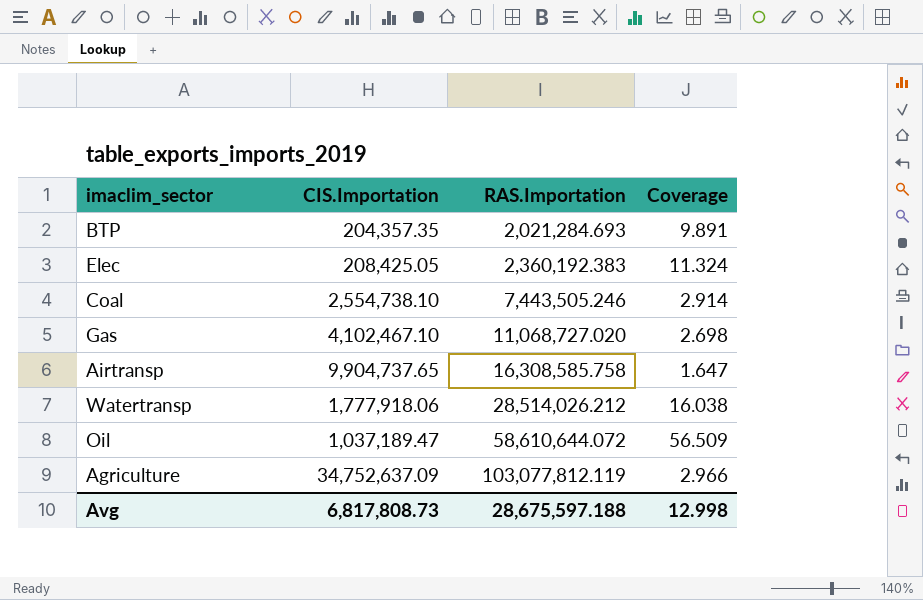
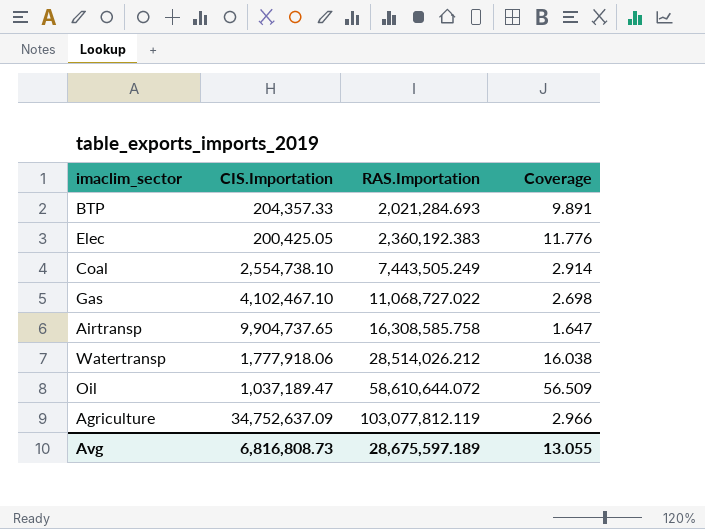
BTP | CIS.Importation: 204,357.35 -> 204,357.33
Elec | CIS.Importation: 208,425.05 -> 200,425.05
Elec | Coverage: 11.324 -> 11.776
Coal | RAS.Importation: 7,443,505.246 -> 7,443,505.249
Gas | RAS.Importation: 11,068,727.020 -> 11,068,727.022
Avg | CIS.Importation: 6,817,808.73 -> 6,816,808.73
Avg | RAS.Importation: 28,675,597.188 -> 28,675,597.189
Avg | Coverage: 12.998 -> 13.055

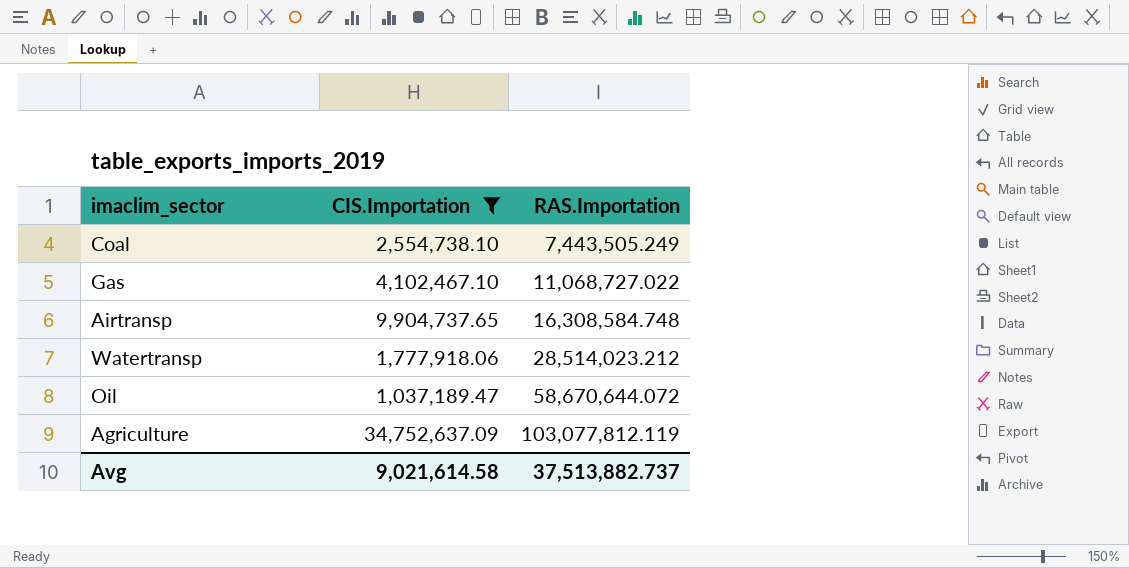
filter: none -> CIS.Importation >= 1,037,189.47
column Coverage | formula: [RAS.Importation] / [CIS.Importation] -> none
Airtransp | RAS.Importation: 16,308,585.758 -> 16,308,584.748
Watertransp | RAS.Importation: 28,514,026.212 -> 28,514,023.212
Oil | RAS.Importation: 58,610,644.072 -> 58,670,644.072
Avg | CIS.Importation: 6,816,808.73 -> 9,021,614.58
Avg | RAS.Importation: 28,675,597.189 -> 37,513,882.737

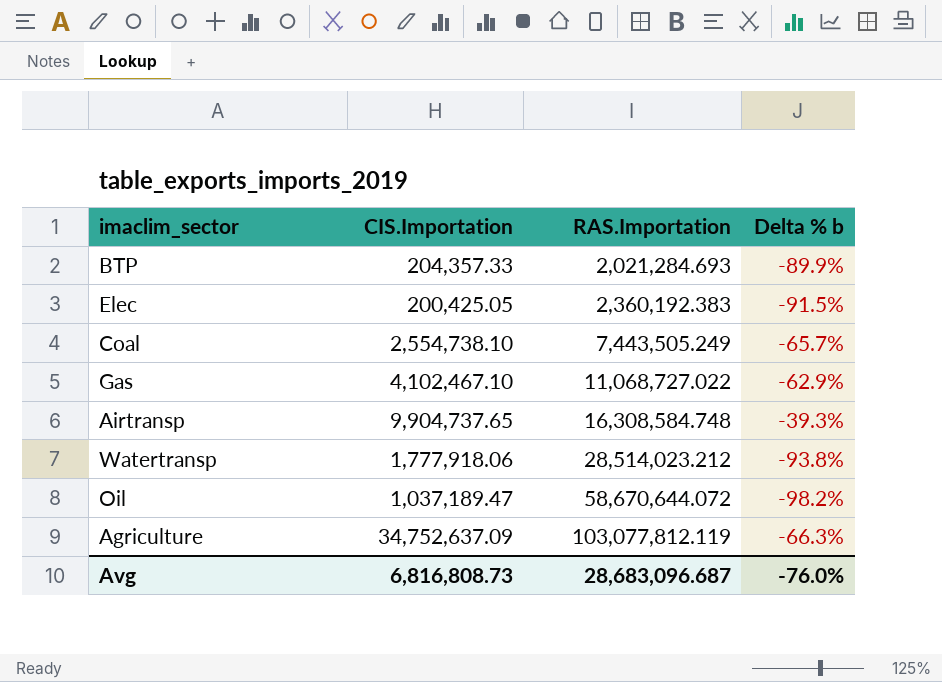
filter: CIS.Importation >= 1,037,189.47 -> none
column Delta % b | formula: none -> ([CIS.Importation] - [RAS.Importation]) / [RAS.Importation]
Avg | CIS.Importation: 9,021,614.58 -> 6,816,808.73
Avg | RAS.Importation: 37,513,882.737 -> 28,683,096.687

